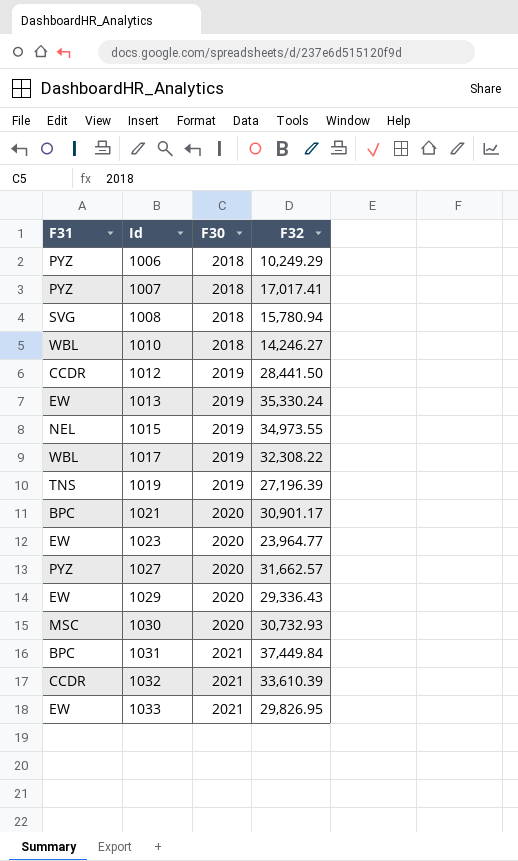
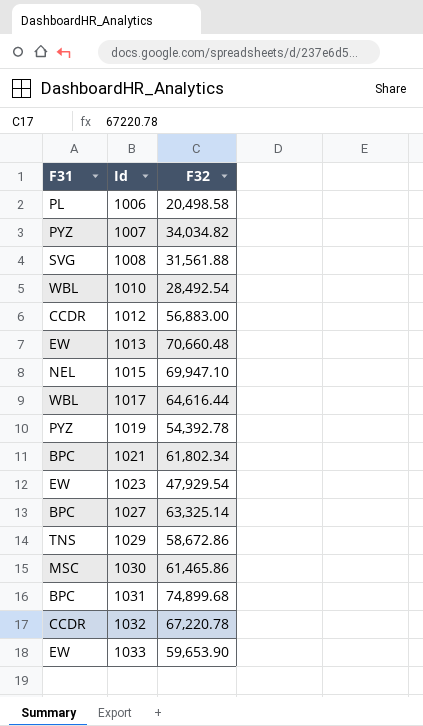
column F30 | position: 3 -> none
1006 | F31: PYZ -> PL
1006 | F32: 10,249.29 -> 20,498.58
1007 | F32: 17,017.41 -> 34,034.82
1008 | F32: 15,780.94 -> 31,561.88
1010 | F32: 14,246.27 -> 28,492.54
1012 | F32: 28,441.50 -> 56,883.00
1013 | F32: 35,330.24 -> 70,660.48
1015 | F32: 34,973.55 -> 69,947.10
1017 | F32: 32,308.22 -> 64,616.44
1019 | F31: TNS -> PYZ
1019 | F32: 27,196.39 -> 54,392.78
1021 | F32: 30,901.17 -> 61,802.34
1023 | F32: 23,964.77 -> 47,929.54
1027 | F31: PYZ -> BPC
1027 | F32: 31,662.57 -> 63,325.14
1029 | F31: EW -> TNS
1029 | F32: 29,336.43 -> 58,672.86
1030 | F32: 30,732.93 -> 61,465.86
1031 | F32: 37,449.84 -> 74,899.68
1032 | F32: 33,610.39 -> 67,220.78
1033 | F32: 29,826.95 -> 59,653.90

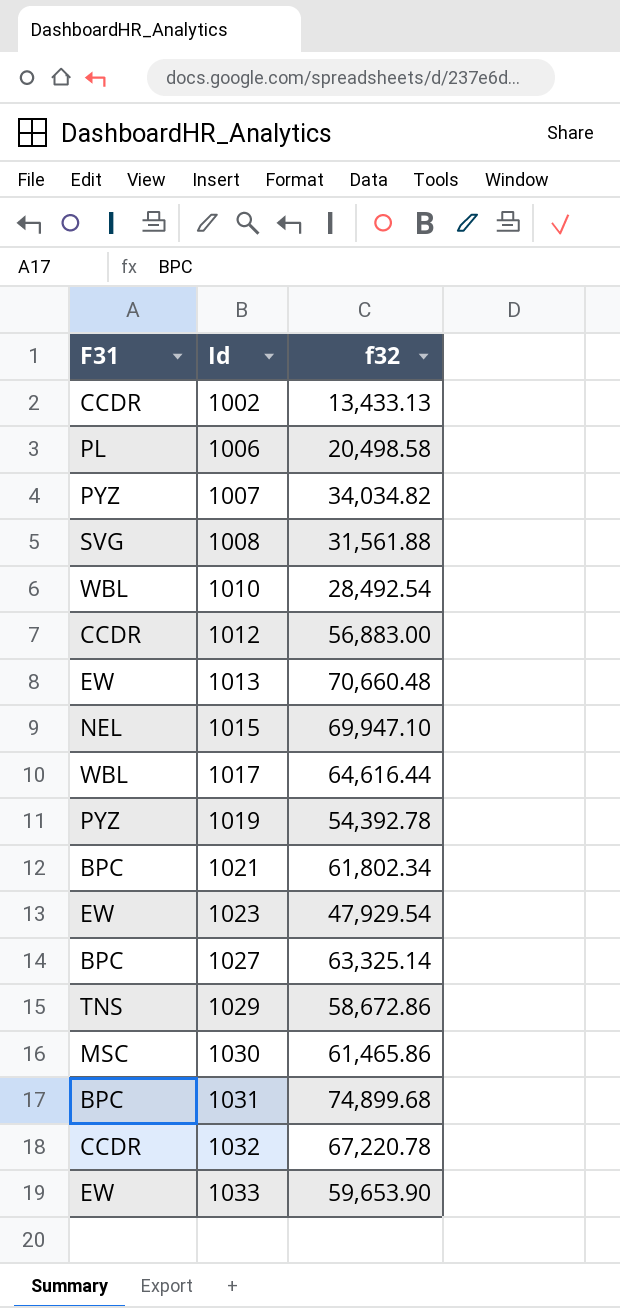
column name: F32 -> f32
row 1002: none -> CCDR | 13,433.13

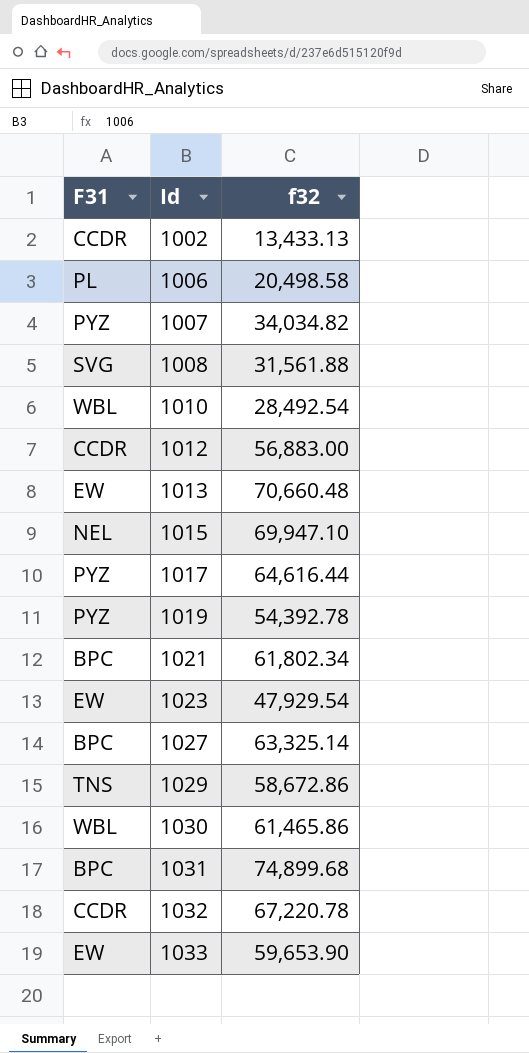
1017 | F31: WBL -> PYZ
1030 | F31: MSC -> WBL

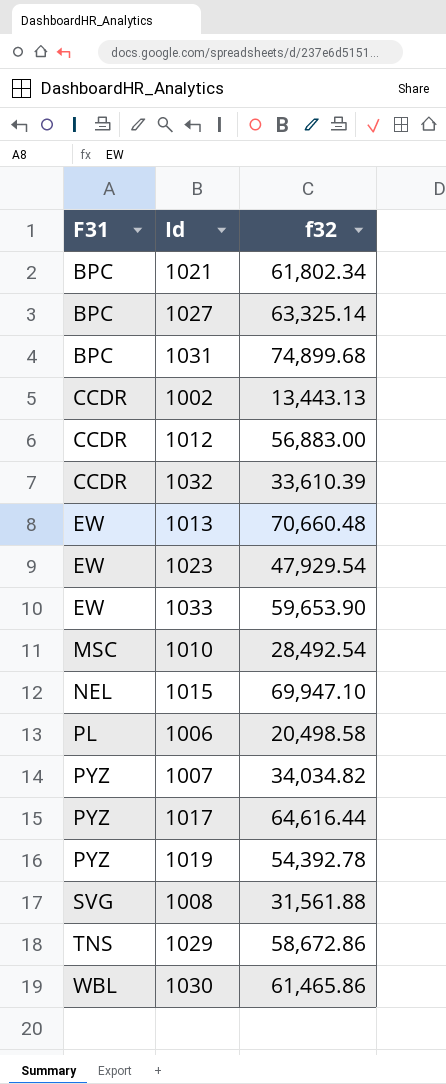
row order: Id ascending -> F31 ascending
1002 | f32: 13,433.13 -> 13,443.13
1032 | f32: 67,220.78 -> 33,610.39
1010 | F31: WBL -> MSC

